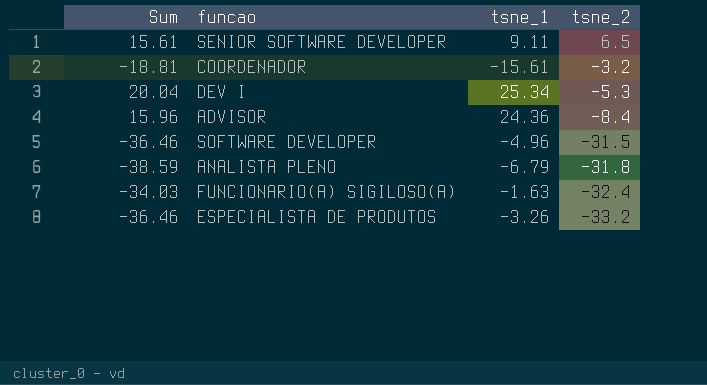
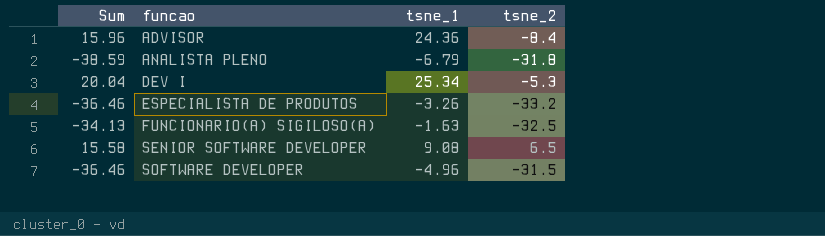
row order: tsne_2 descending -> funcao ascending
row COORDENADOR: -18.81 | -15.61 | -3.2 -> none
FUNCIONARIO(A) SIGILOSO(A) | Sum: -34.03 -> -34.13
FUNCIONARIO(A) SIGILOSO(A) | tsne_2: -32.4 -> -32.5
SENIOR SOFTWARE DEVELOPER | Sum: 15.61 -> 15.58
SENIOR SOFTWARE DEVELOPER | tsne_1: 9.11 -> 9.08

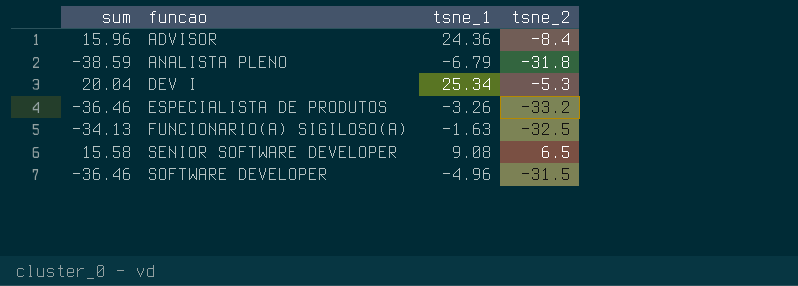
column name: Sum -> sum

